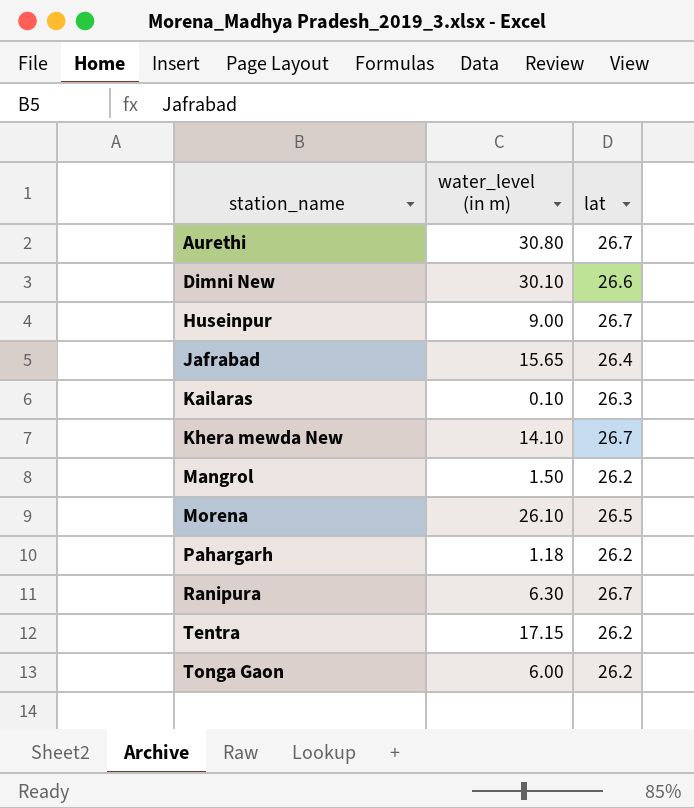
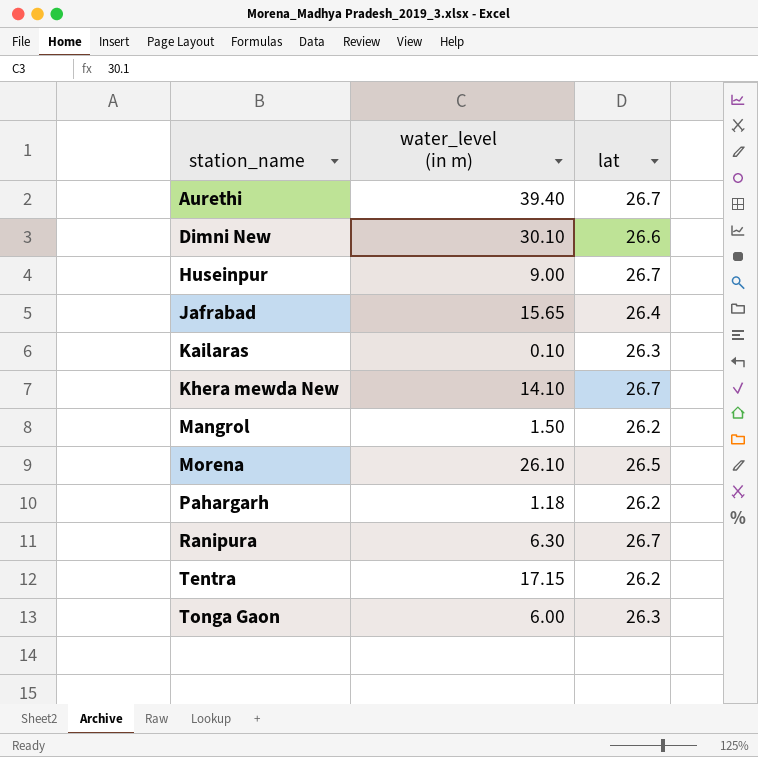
Aurethi | water_level (in m): 30.80 -> 39.40
Tonga Gaon | lat: 26.2 -> 26.3

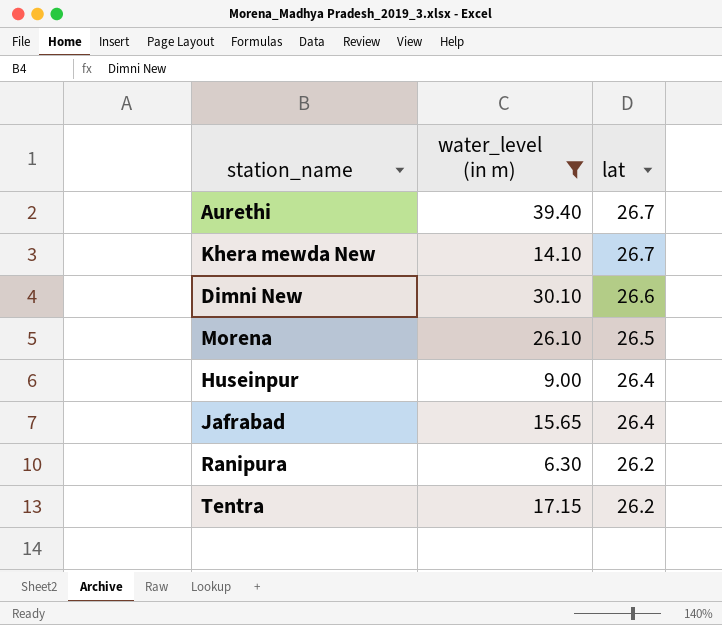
filter: none -> water_level (in m) >= 6.30
row order: station_name ascending -> lat descending
Huseinpur | lat: 26.7 -> 26.4
Ranipura | lat: 26.7 -> 26.2

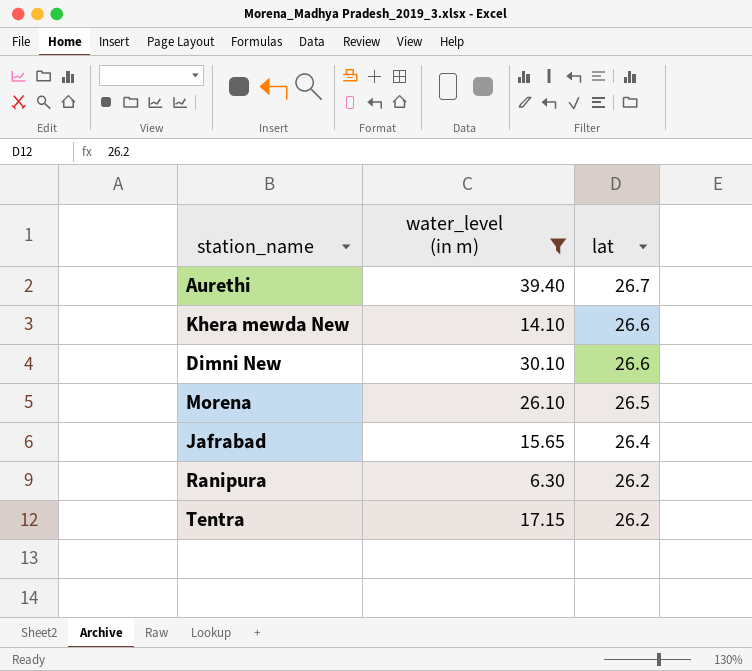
row Huseinpur: 9.00 | 26.4 -> none
Khera mewda New | lat: 26.7 -> 26.6

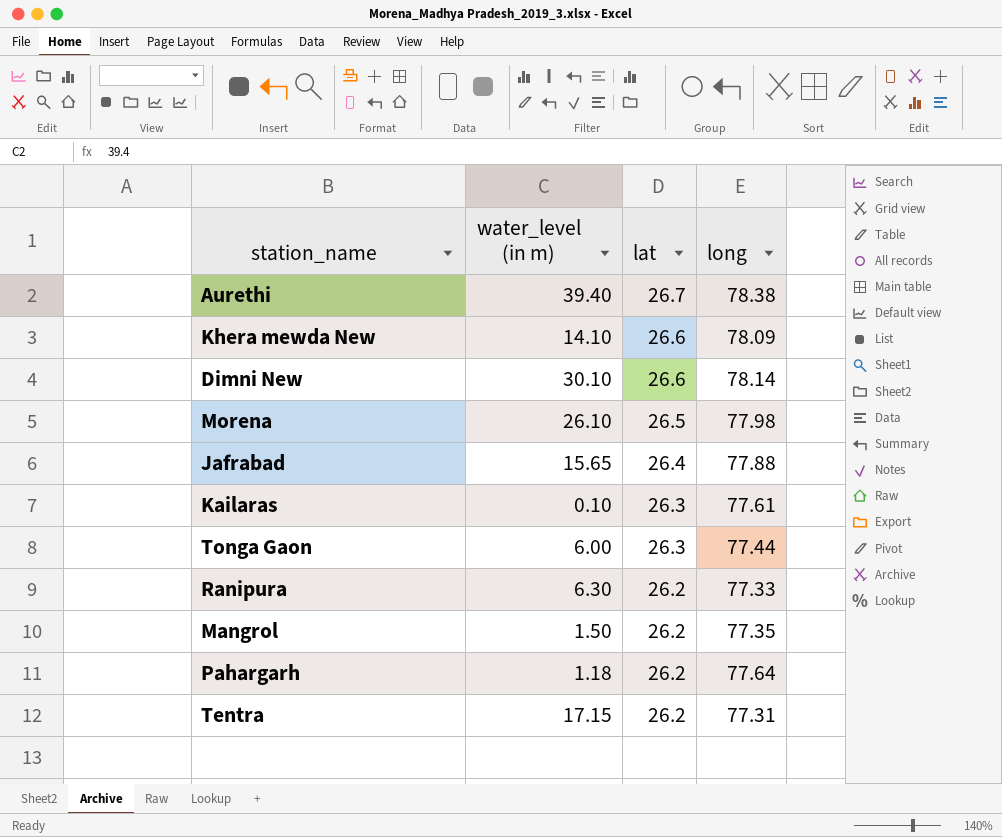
filter: water_level (in m) >= 6.30 -> none
column long | position: none -> 4

